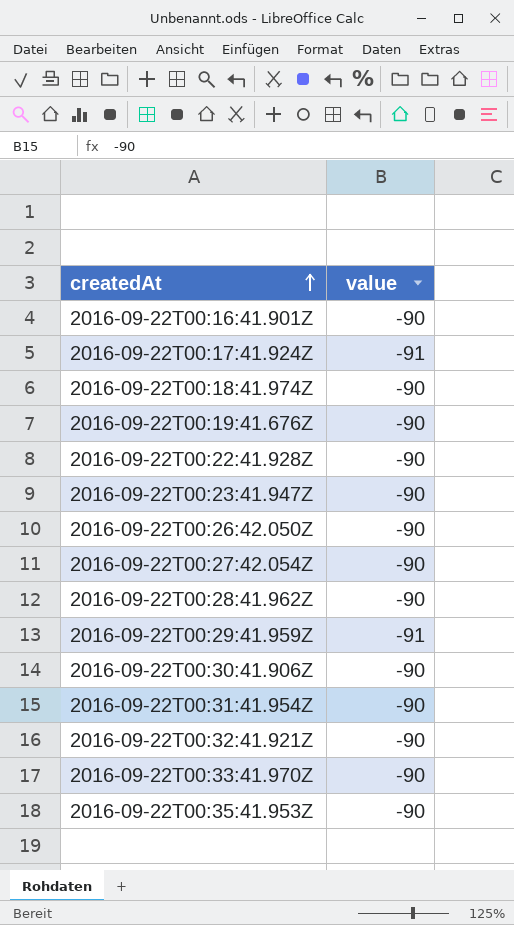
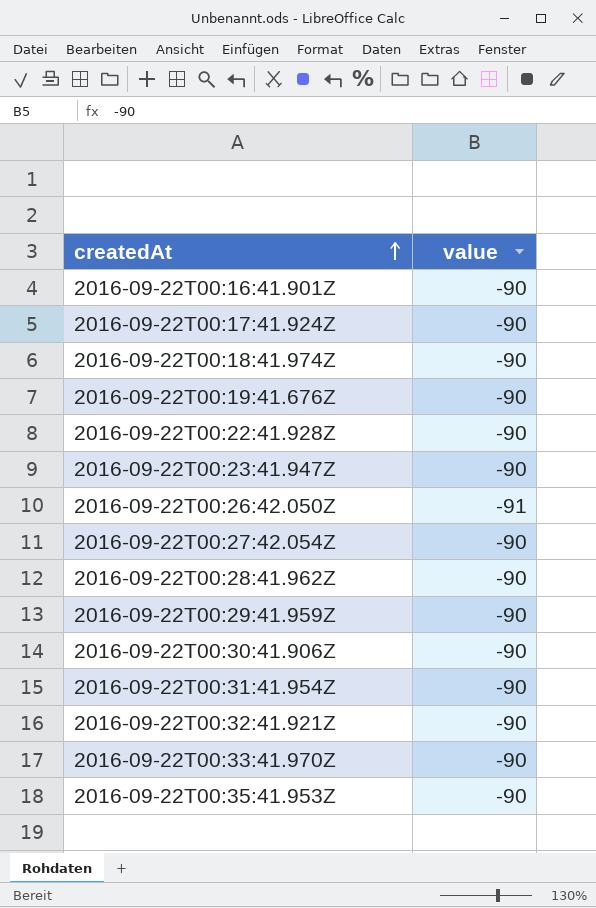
2016-09-22T00:17:41.924Z | value: -91 -> -90
2016-09-22T00:26:42.050Z | value: -90 -> -91
2016-09-22T00:29:41.959Z | value: -91 -> -90

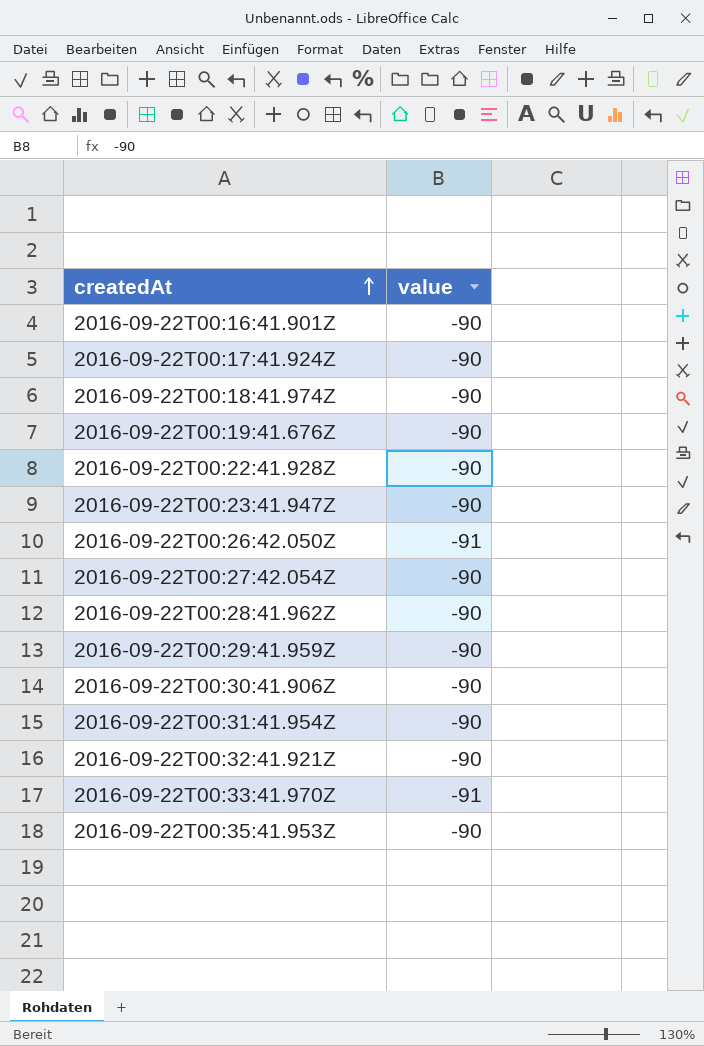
2016-09-22T00:33:41.970Z | value: -90 -> -91

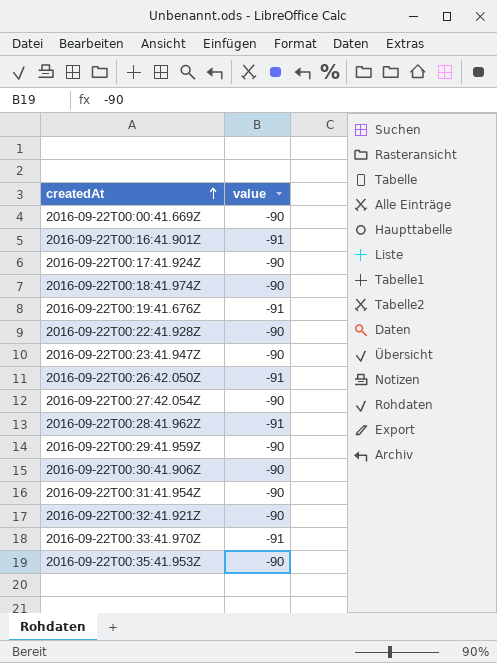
row 2016-09-22T00:00:41.669Z: none -> -90
2016-09-22T00:16:41.901Z | value: -90 -> -91
2016-09-22T00:19:41.676Z | value: -90 -> -91
2016-09-22T00:28:41.962Z | value: -90 -> -91

